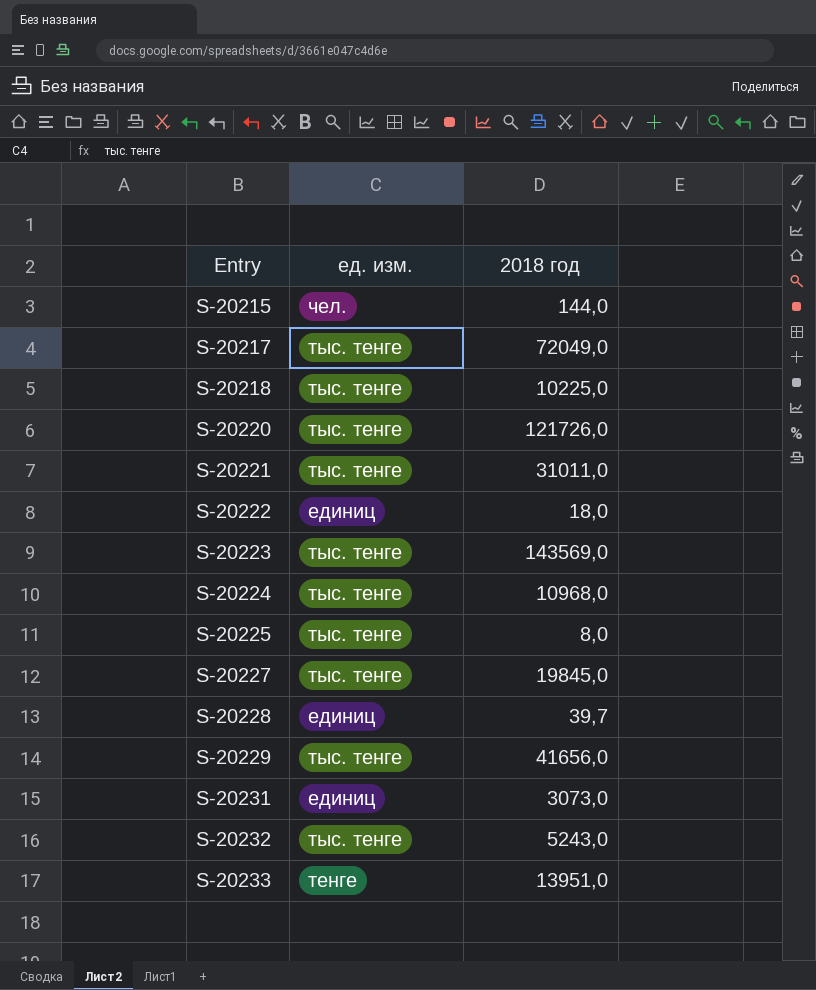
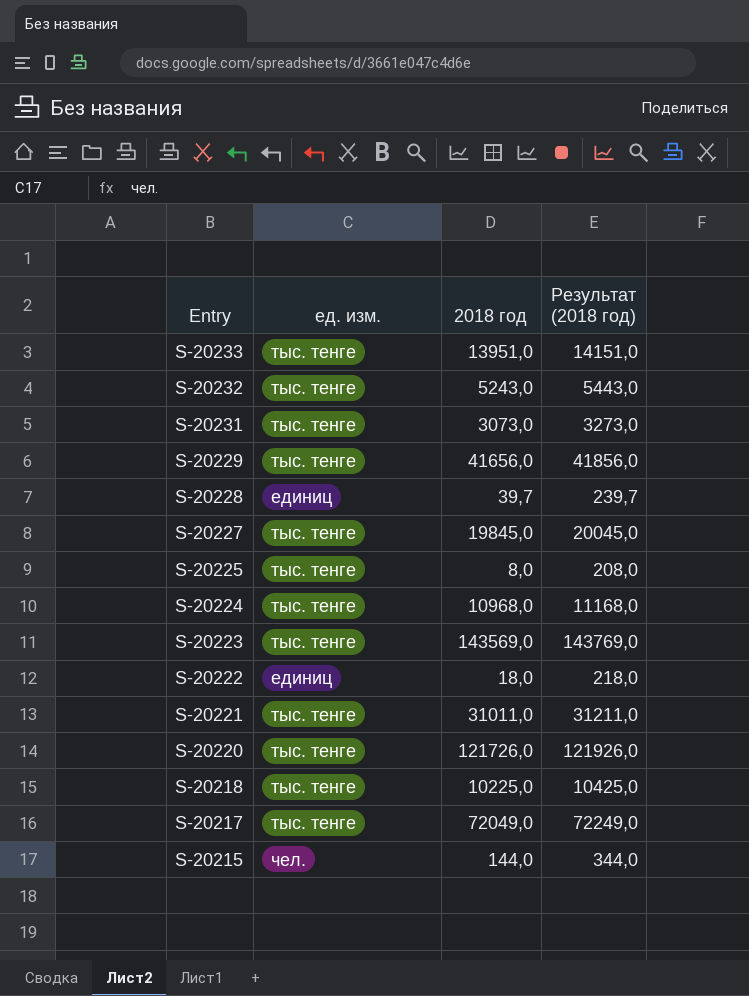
row order: Entry ascending -> Entry descending
column Результат (2018 год) | formula: none -> [2018 год] + 200
S-20233 | ед. изм.: тенге -> тыс. тенге
S-20231 | ед. изм.: единиц -> тыс. тенге

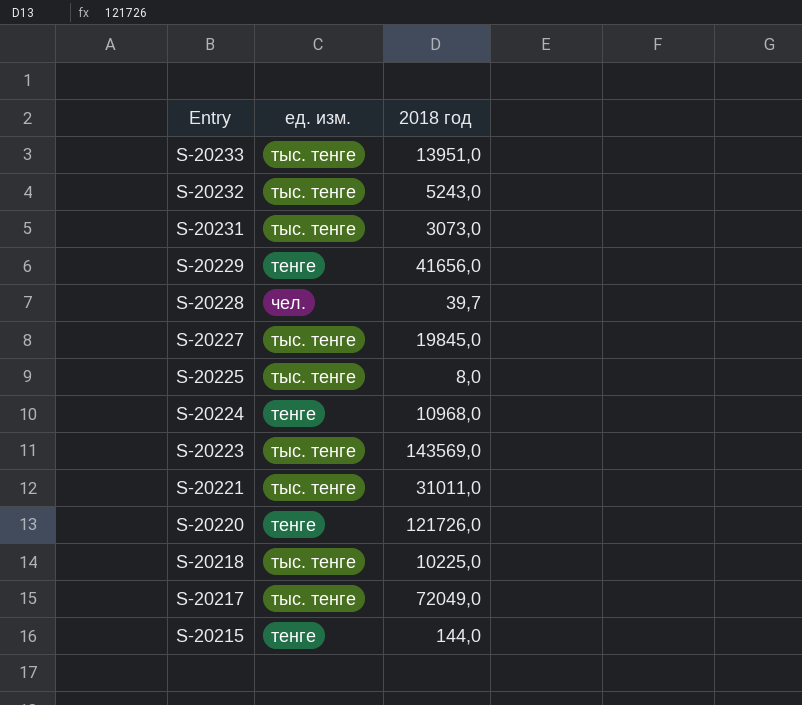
column Результат (2018 год) | formula: [2018 год] + 200 -> none
row S-20222: единиц | 18,0 | 218,0 -> none
S-20229 | ед. изм.: тыс. тенге -> тенге
S-20228 | ед. изм.: единиц -> чел.
S-20224 | ед. изм.: тыс. тенге -> тенге
S-20220 | ед. изм.: тыс. тенге -> тенге
S-20215 | ед. изм.: чел. -> тенге

